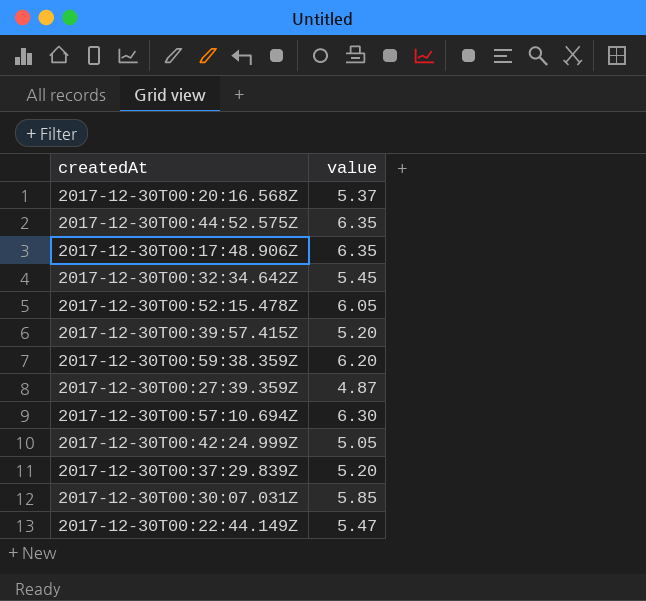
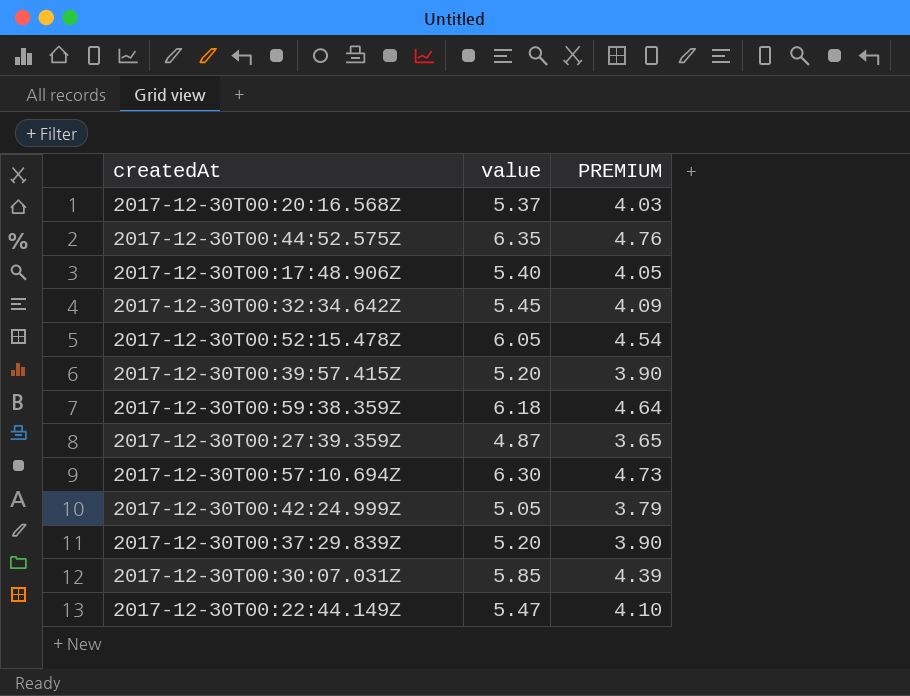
column PREMIUM | formula: none -> [value] * 0.75
2017-12-30T00:17:48.906Z | value: 6.35 -> 5.40
2017-12-30T00:59:38.359Z | value: 6.20 -> 6.18

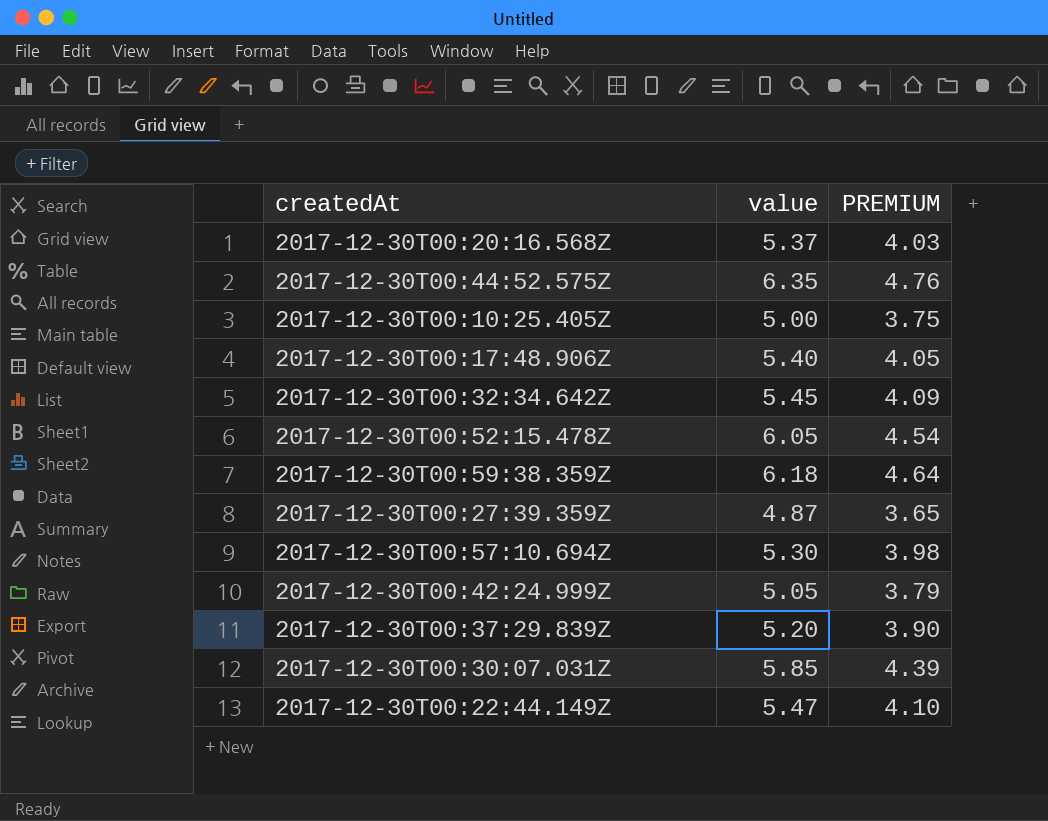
row 2017-12-30T00:39:57.415Z: 5.20 | 3.90 -> none
row 2017-12-30T00:10:25.405Z: none -> 5.00 | 3.75
2017-12-30T00:57:10.694Z | value: 6.30 -> 5.30
2017-12-30T00:57:10.694Z | PREMIUM: 4.73 -> 3.98

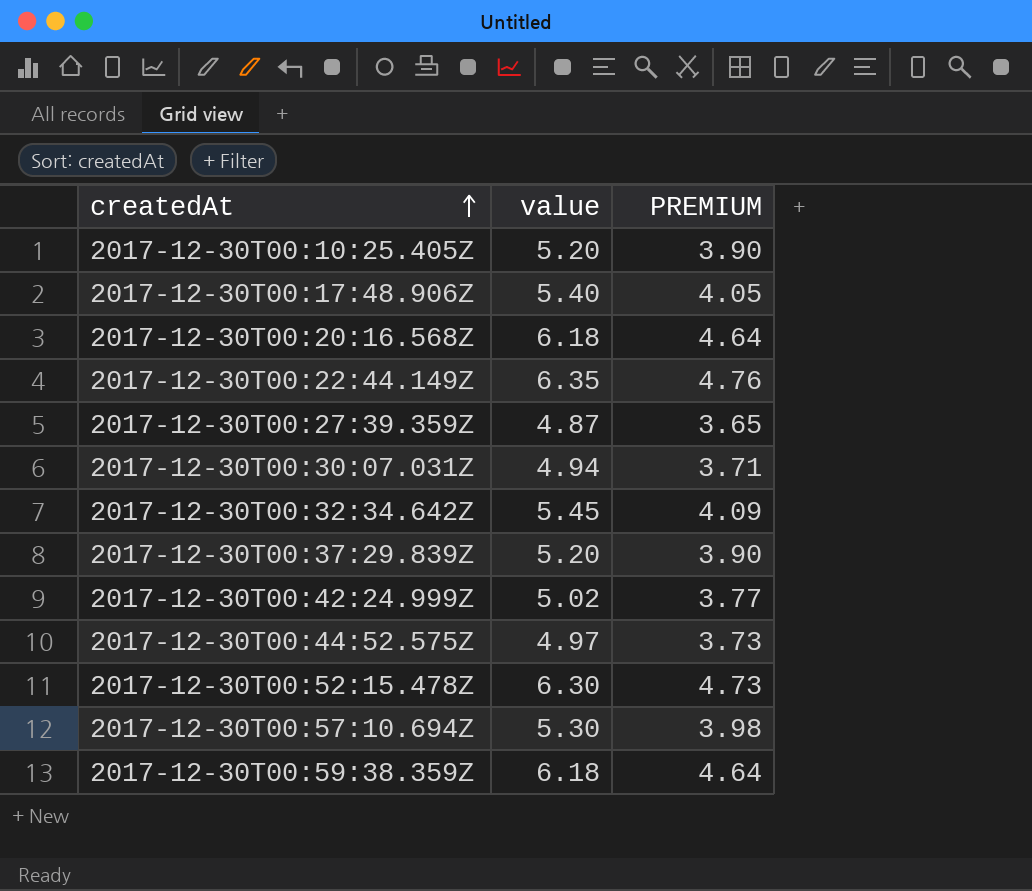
row order: none -> createdAt ascending
2017-12-30T00:10:25.405Z | value: 5.00 -> 5.20
2017-12-30T00:10:25.405Z | PREMIUM: 3.75 -> 3.90
2017-12-30T00:20:16.568Z | value: 5.37 -> 6.18
2017-12-30T00:20:16.568Z | PREMIUM: 4.03 -> 4.64
2017-12-30T00:22:44.149Z | value: 5.47 -> 6.35
2017-12-30T00:22:44.149Z | PREMIUM: 4.10 -> 4.76
2017-12-30T00:30:07.031Z | value: 5.85 -> 4.94
2017-12-30T00:30:07.031Z | PREMIUM: 4.39 -> 3.71
2017-12-30T00:42:24.999Z | value: 5.05 -> 5.02
2017-12-30T00:42:24.999Z | PREMIUM: 3.79 -> 3.77
2017-12-30T00:44:52.575Z | value: 6.35 -> 4.97
2017-12-30T00:44:52.575Z | PREMIUM: 4.76 -> 3.73
2017-12-30T00:52:15.478Z | value: 6.05 -> 6.30
2017-12-30T00:52:15.478Z | PREMIUM: 4.54 -> 4.73

